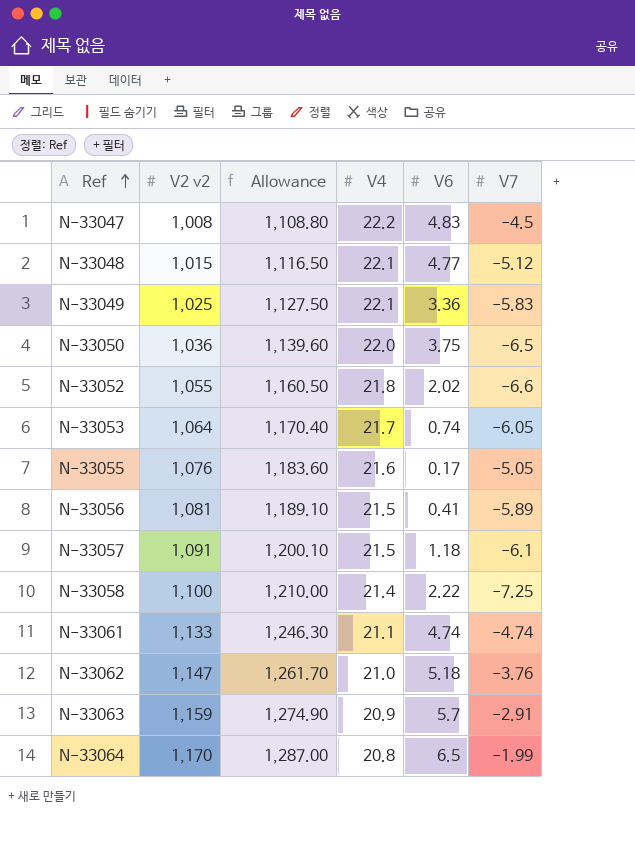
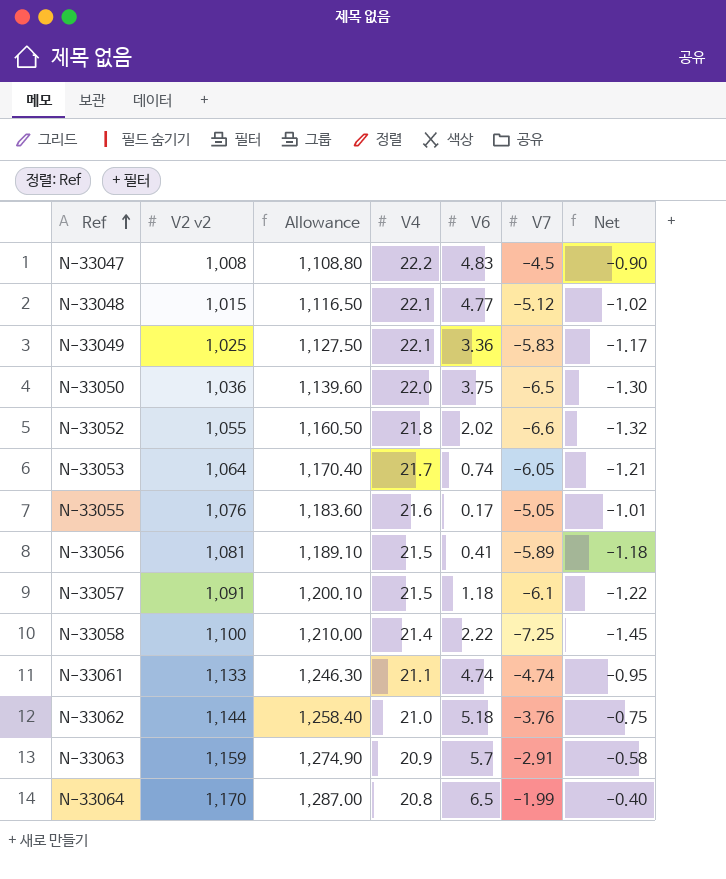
column Net | formula: none -> [V7] * 0.2
N-33062 | V2 v2: 1,147 -> 1,144
N-33062 | Allowance: 1,261.70 -> 1,258.40

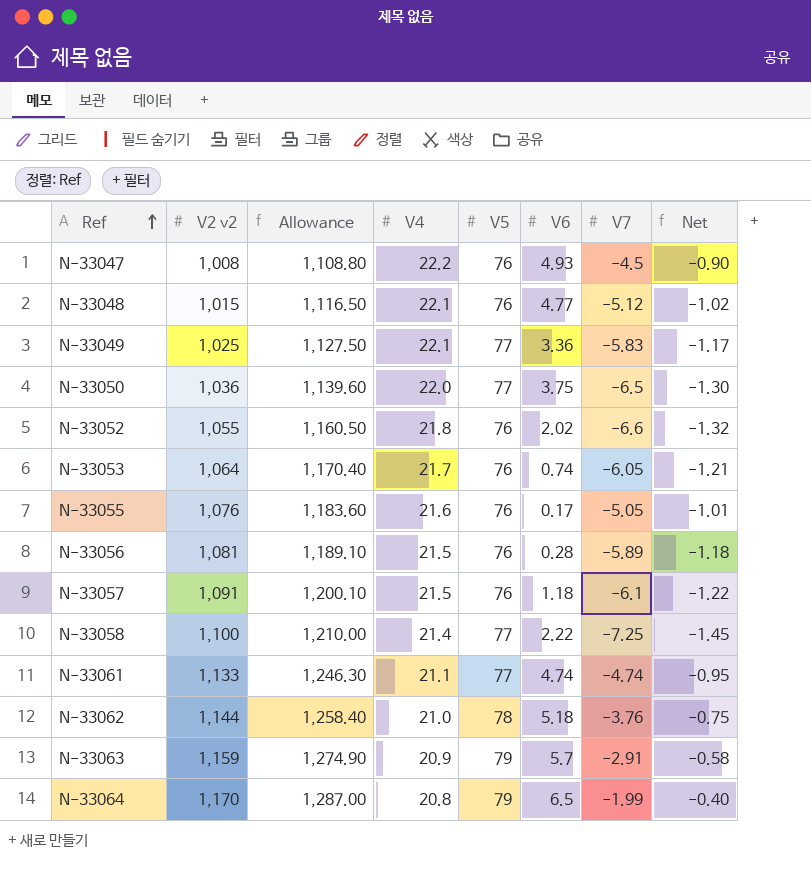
column V5 | position: none -> 5
N-33047 | V6: 4.83 -> 4.93
N-33056 | V6: 0.41 -> 0.28

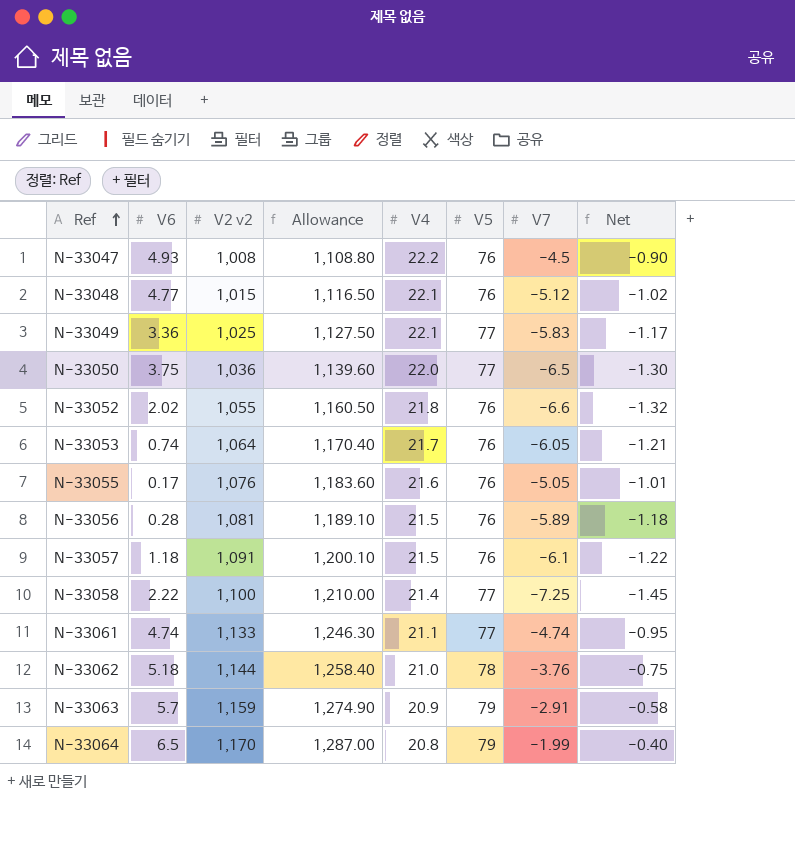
column V6 | position: 6 -> 2

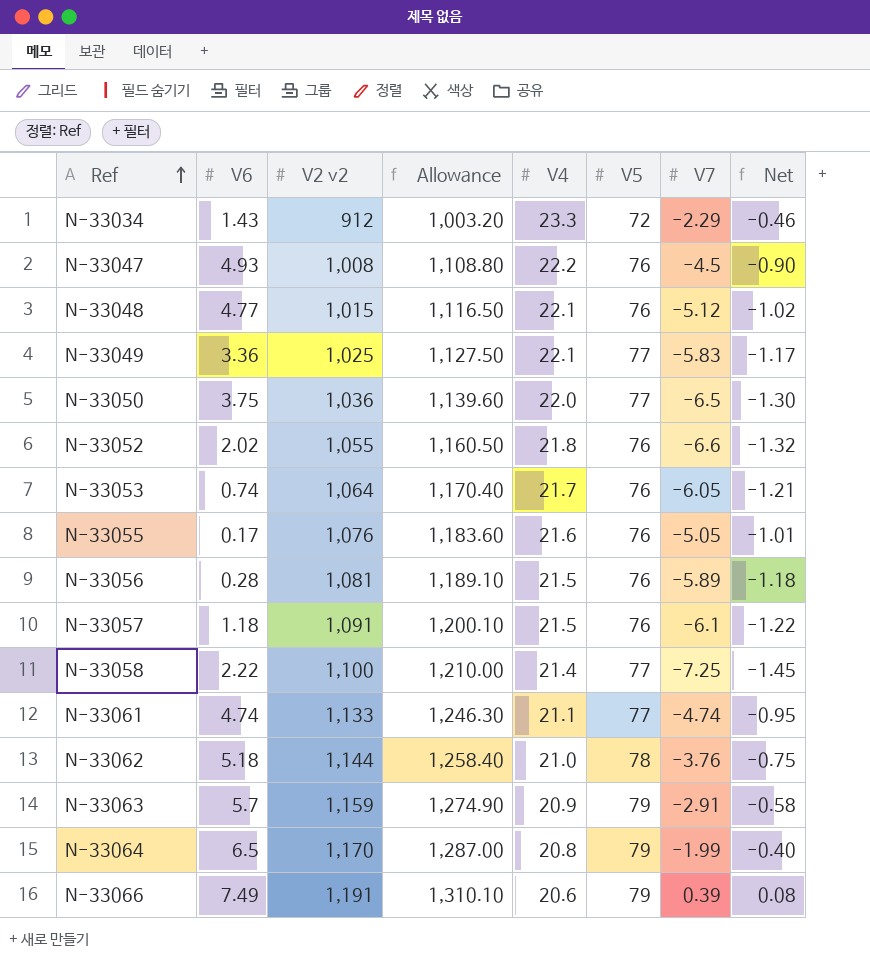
row N-33034: none -> 1.43 | 912 | 1,003.20 | 23.3 | 72 | -2.29 | -0.46
row N-33066: none -> 7.49 | 1,191 | 1,310.10 | 20.6 | 79 | 0.39 | 0.08

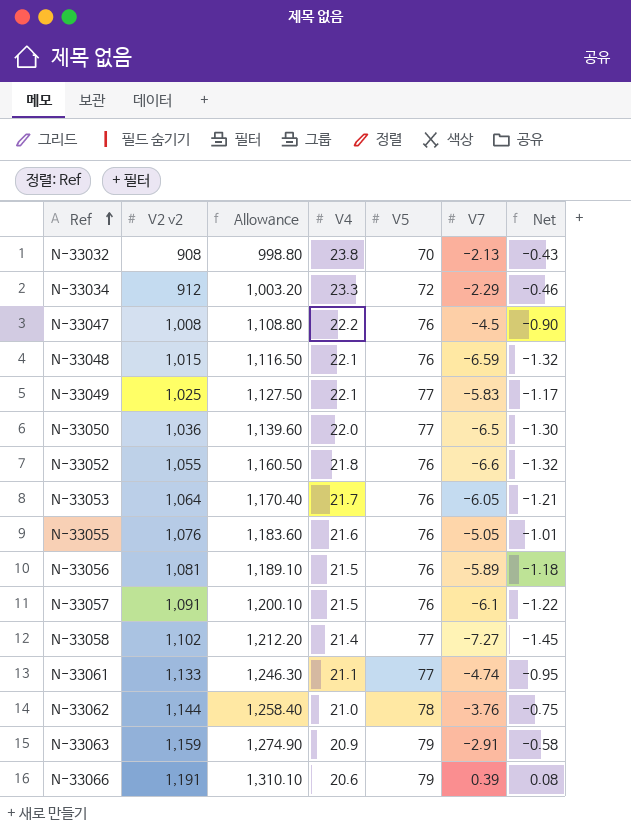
column V6 | position: 2 -> none
row N-33064: 6.5 | 1,170 | 1,287.00 | 20.8 | 79 | -1.99 | -0.40 -> none
row N-33032: none -> 908 | 998.80 | 23.8 | 70 | -2.13 | -0.43
N-33048 | V7: -5.12 -> -6.59
N-33048 | Net: -1.02 -> -1.32
N-33058 | V2 v2: 1,100 -> 1,102
N-33058 | Allowance: 1,210.00 -> 1,212.20
N-33058 | V7: -7.25 -> -7.27

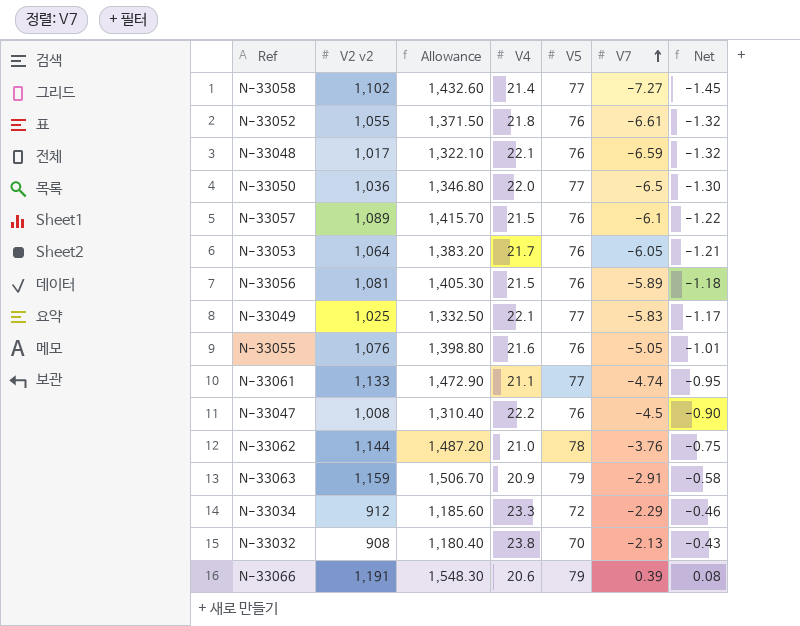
row order: Ref ascending -> V7 ascending
column Allowance | formula: [V2 v2] * 1.1 -> [V2 v2] * 1.3
N-33052 | V7: -6.6 -> -6.61
N-33048 | V2 v2: 1,015 -> 1,017
N-33057 | V2 v2: 1,091 -> 1,089

